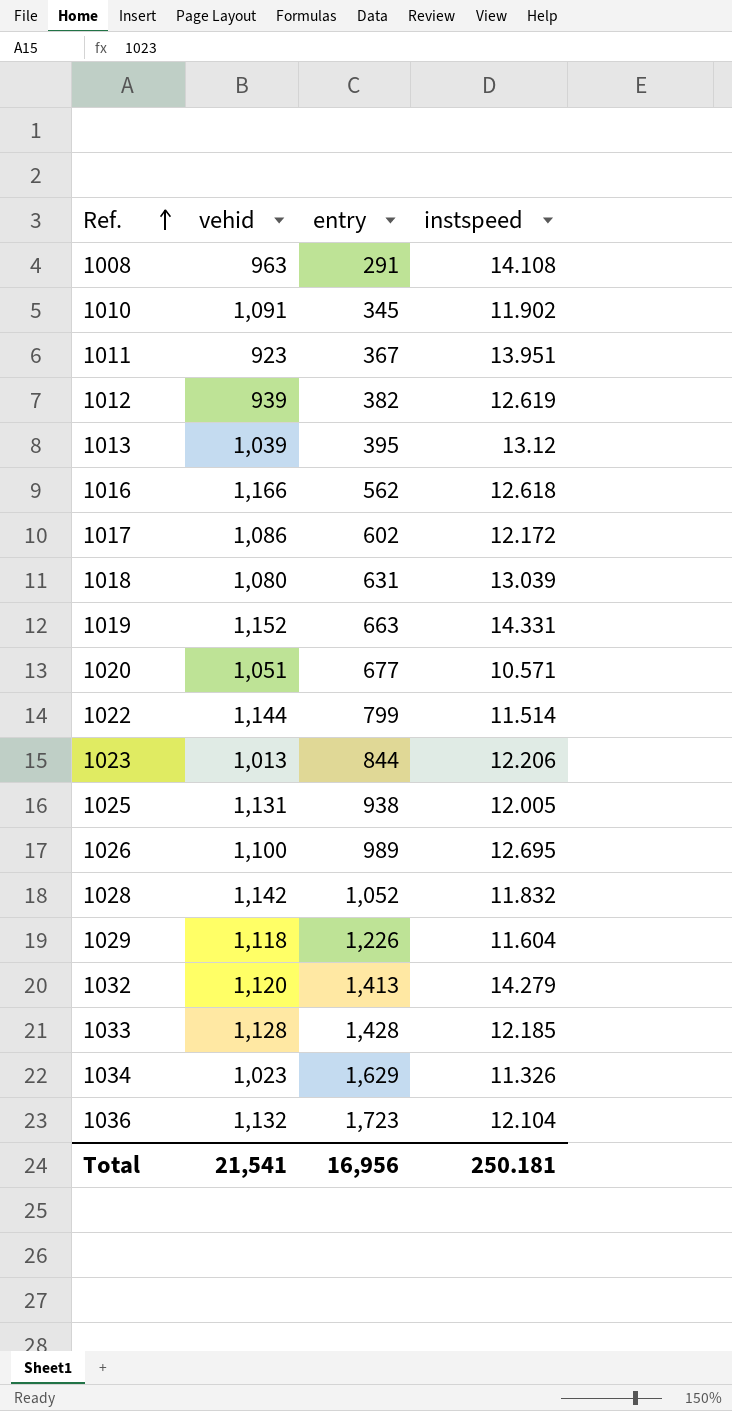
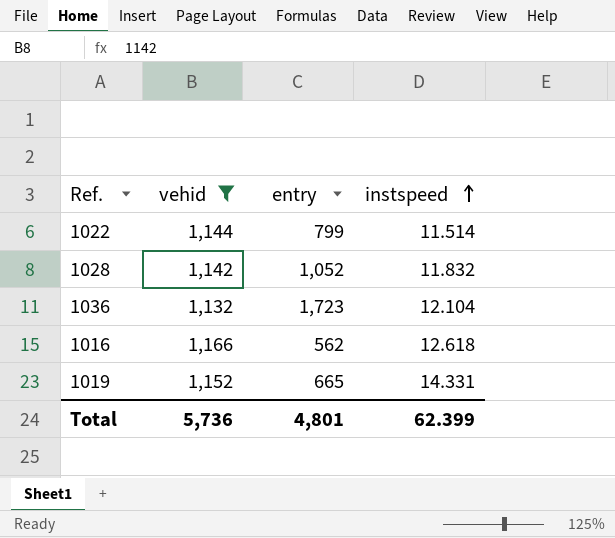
filter: none -> vehid >= 1,132
row order: Ref. ascending -> instspeed ascending
1019 | entry: 663 -> 665
Total | vehid: 21,541 -> 5,736
Total | entry: 16,956 -> 4,801
Total | instspeed: 250.181 -> 62.399

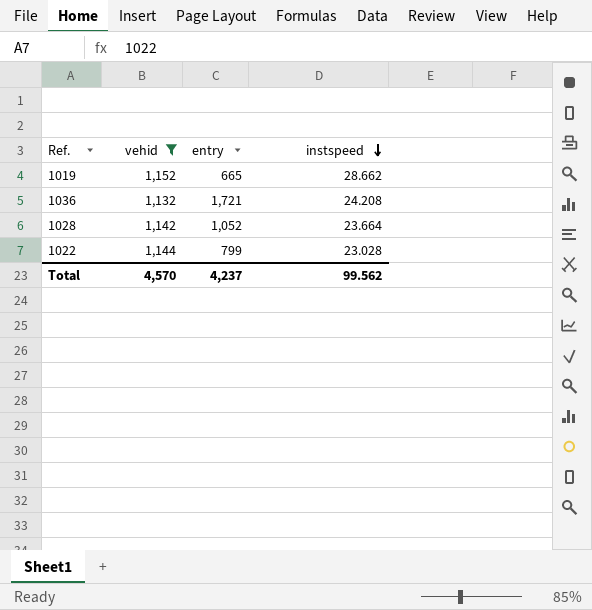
row order: instspeed ascending -> instspeed descending
row 1016: 1,166 | 562 | 12.618 -> none
1019 | instspeed: 14.331 -> 28.662
1036 | entry: 1,723 -> 1,721
1036 | instspeed: 12.104 -> 24.208
1028 | instspeed: 11.832 -> 23.664
1022 | instspeed: 11.514 -> 23.028
Total | vehid: 5,736 -> 4,570
Total | entry: 4,801 -> 4,237
Total | instspeed: 62.399 -> 99.562

